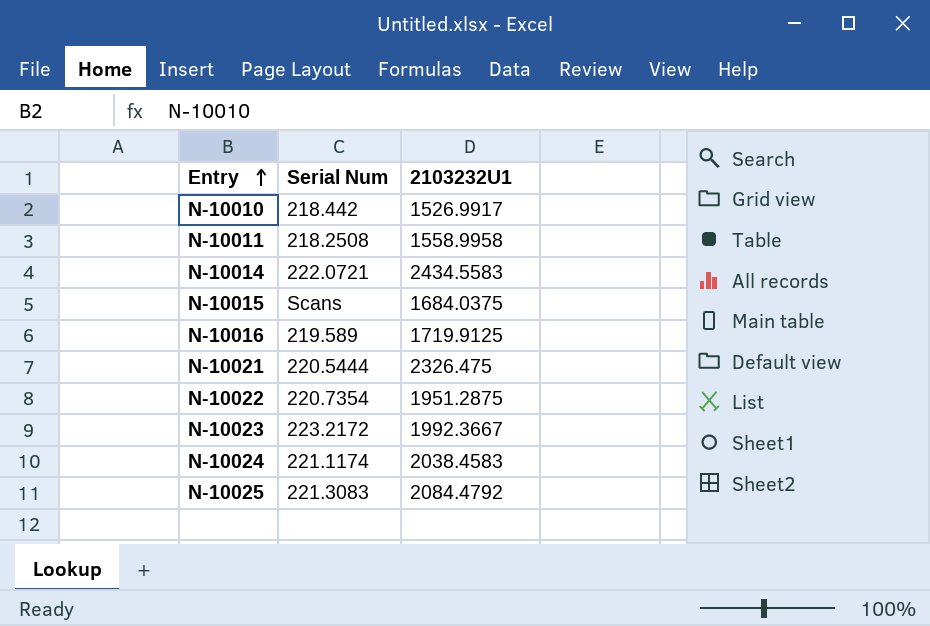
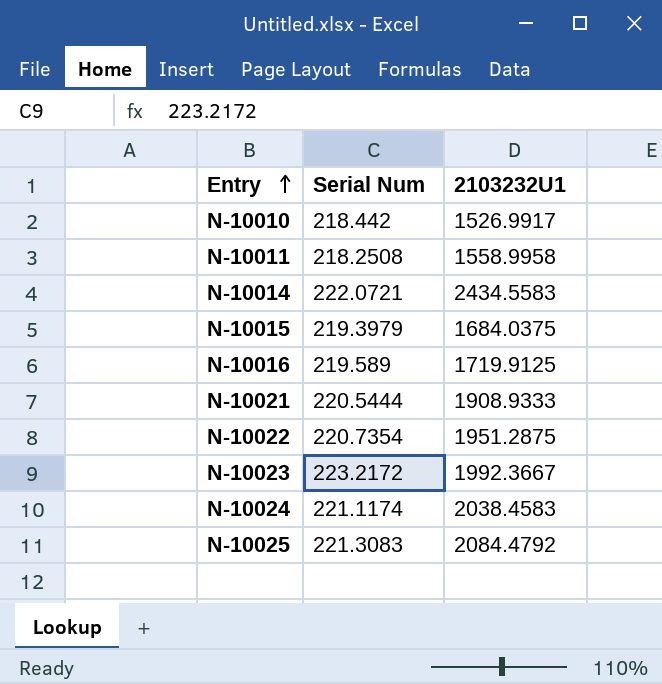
N-10015 | Serial Num: Scans -> 219.3979
N-10021 | 2103232U1: 2326.475 -> 1908.9333

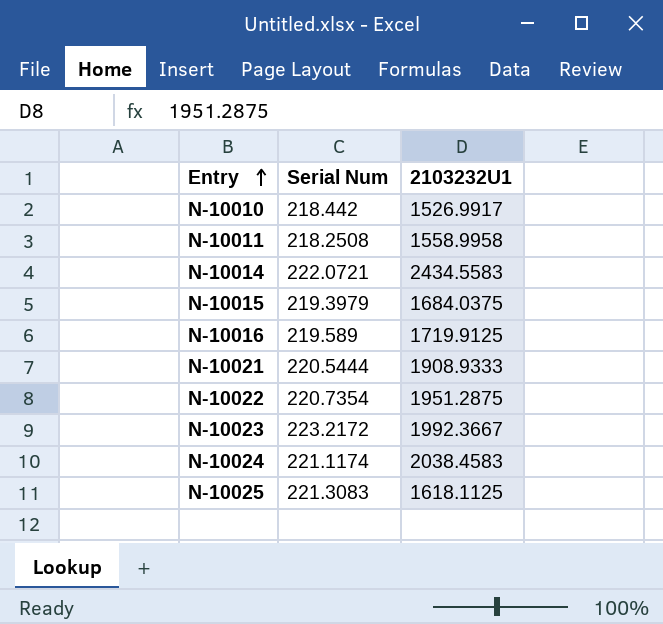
N-10025 | 2103232U1: 2084.4792 -> 1618.1125

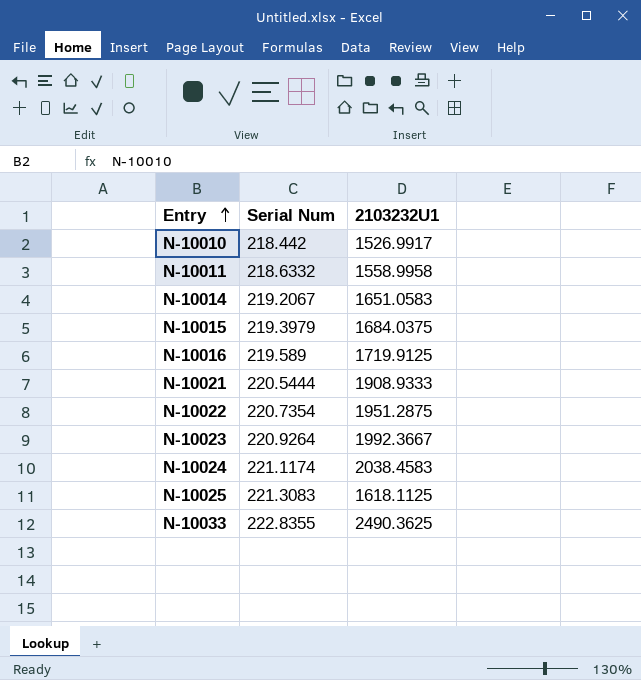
N-10011 | Serial Num: 218.2508 -> 218.6332
N-10014 | Serial Num: 222.0721 -> 219.2067
N-10014 | 2103232U1: 2434.5583 -> 1651.0583
N-10023 | Serial Num: 223.2172 -> 220.9264
row N-10033: none -> 222.8355 | 2490.3625

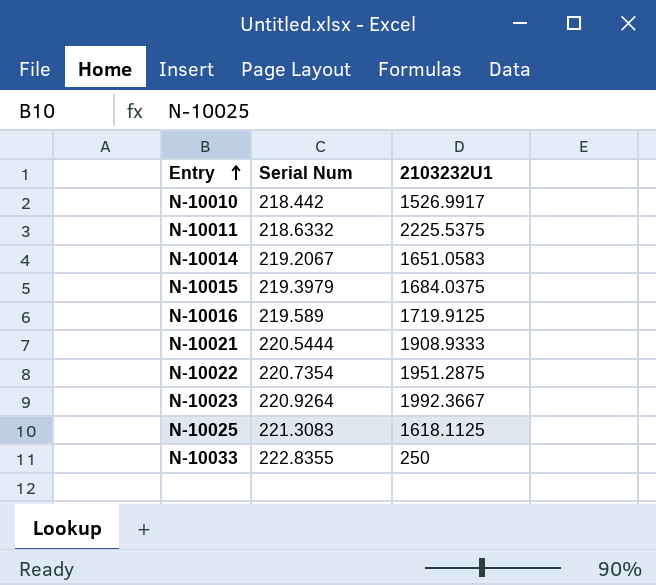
row N-10024: 221.1174 | 2038.4583 -> none
N-10011 | 2103232U1: 1558.9958 -> 2225.5375
N-10033 | 2103232U1: 2490.3625 -> 250

